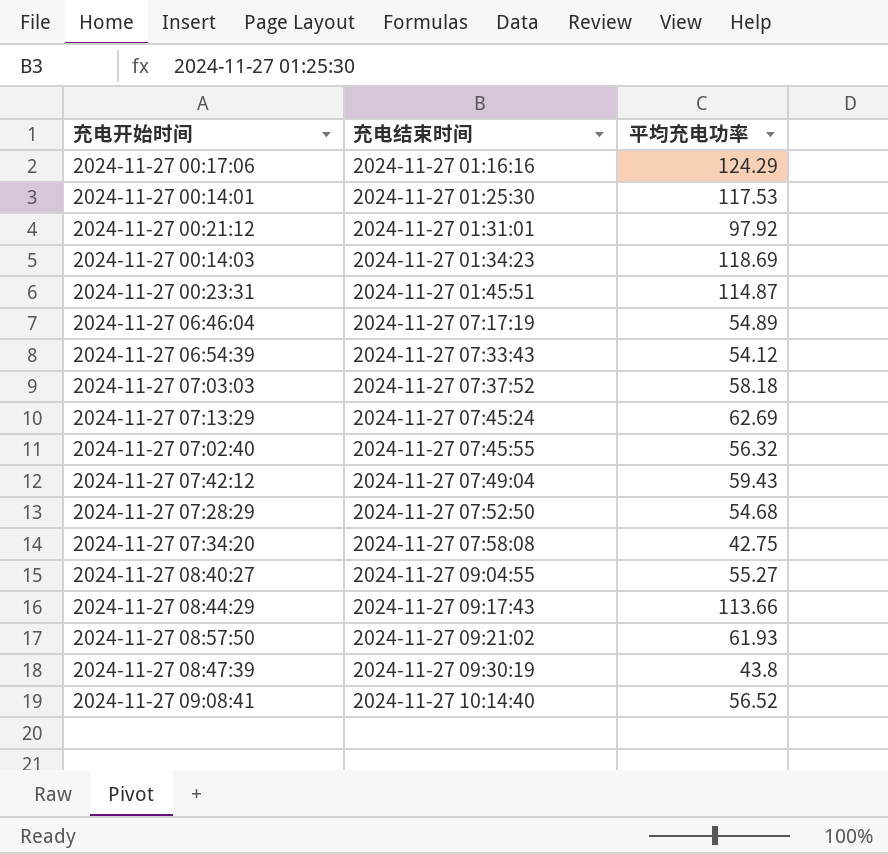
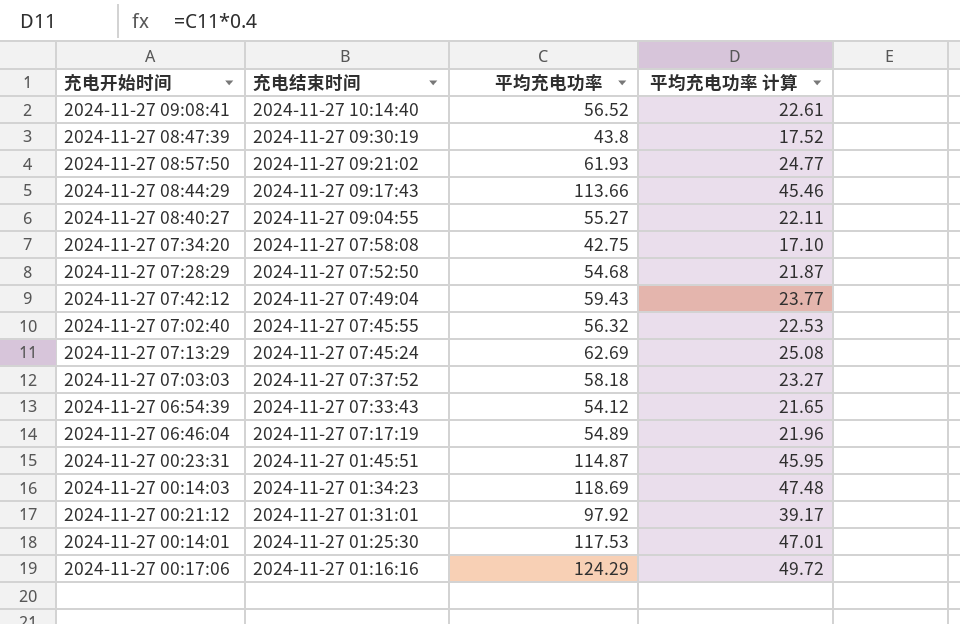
row order: 充电结束时间 ascending -> 充电结束时间 descending
column 平均充电功率 计算 | formula: none -> [平均充电功率] * 0.4

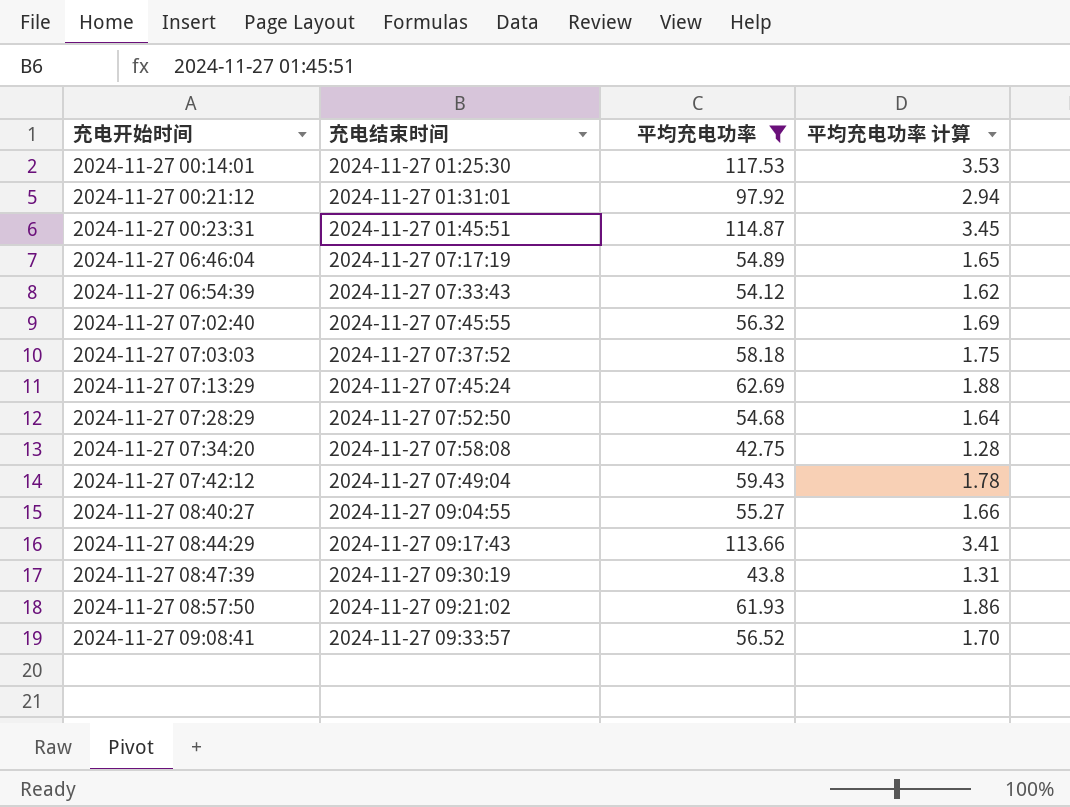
filter: none -> 平均充电功率 <= 117.53
row order: 充电结束时间 descending -> 充电开始时间 ascending
column 平均充电功率 计算 | formula: [平均充电功率] * 0.4 -> [平均充电功率] * 0.03
2024-11-27 09:08:41 | 充电结束时间: 2024-11-27 10:14:40 -> 2024-11-27 09:33:57

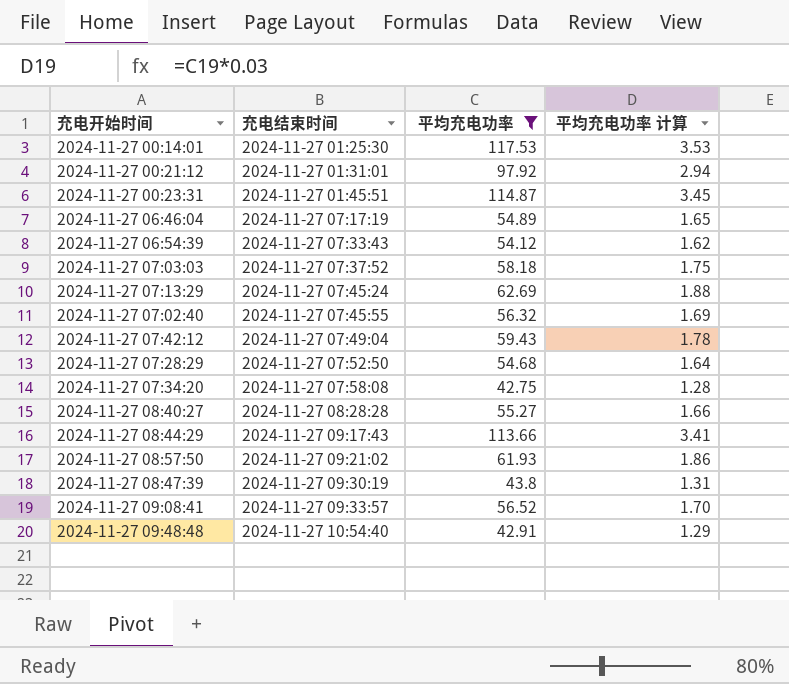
row order: 充电开始时间 ascending -> 充电结束时间 ascending
2024-11-27 08:40:27 | 充电结束时间: 2024-11-27 09:04:55 -> 2024-11-27 08:28:28
row 2024-11-27 09:48:48: none -> 2024-11-27 10:54:40 | 42.91 | 1.29

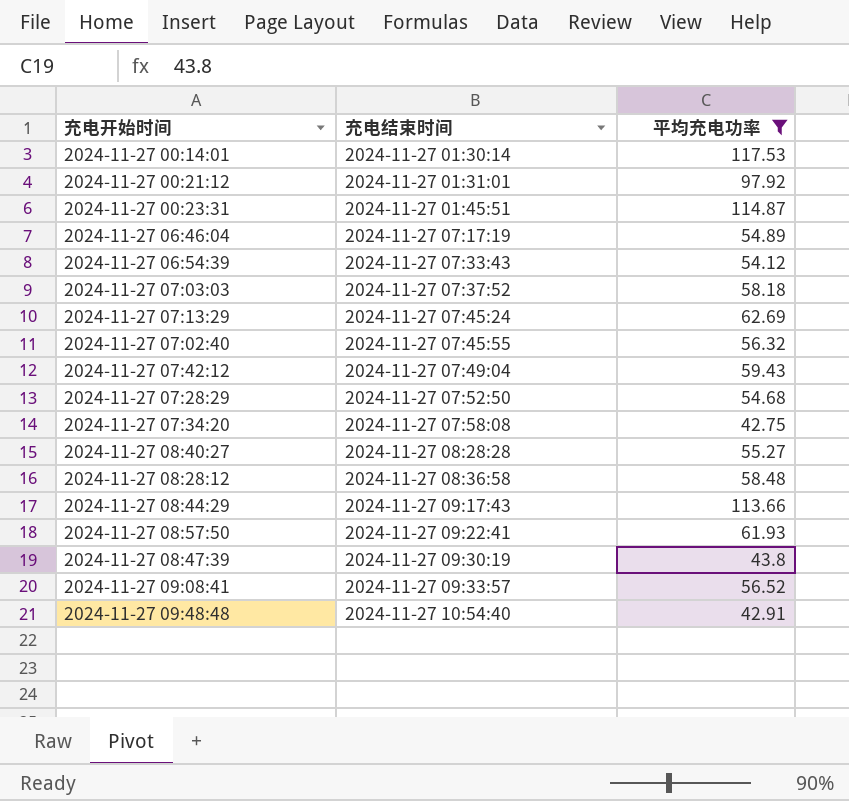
column 平均充电功率 计算 | formula: [平均充电功率] * 0.03 -> none
2024-11-27 00:14:01 | 充电结束时间: 2024-11-27 01:25:30 -> 2024-11-27 01:30:14
row 2024-11-27 08:28:12: none -> 2024-11-27 08:36:58 | 58.48
2024-11-27 08:57:50 | 充电结束时间: 2024-11-27 09:21:02 -> 2024-11-27 09:22:41

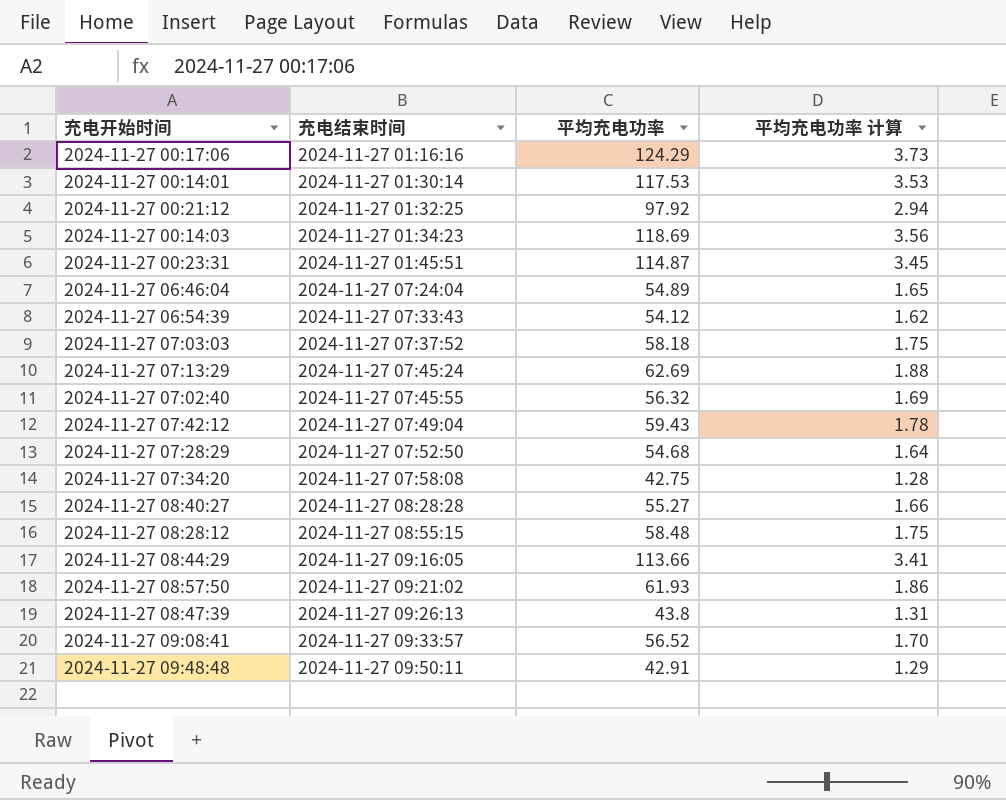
filter: 平均充电功率 <= 117.53 -> none
column 平均充电功率 计算 | formula: none -> [平均充电功率] * 0.03
2024-11-27 00:21:12 | 充电结束时间: 2024-11-27 01:31:01 -> 2024-11-27 01:32:25
2024-11-27 06:46:04 | 充电结束时间: 2024-11-27 07:17:19 -> 2024-11-27 07:24:04
2024-11-27 08:28:12 | 充电结束时间: 2024-11-27 08:36:58 -> 2024-11-27 08:55:15
2024-11-27 08:44:29 | 充电结束时间: 2024-11-27 09:17:43 -> 2024-11-27 09:16:05
2024-11-27 08:57:50 | 充电结束时间: 2024-11-27 09:22:41 -> 2024-11-27 09:21:02
2024-11-27 08:47:39 | 充电结束时间: 2024-11-27 09:30:19 -> 2024-11-27 09:26:13
2024-11-27 09:48:48 | 充电结束时间: 2024-11-27 10:54:40 -> 2024-11-27 09:50:11

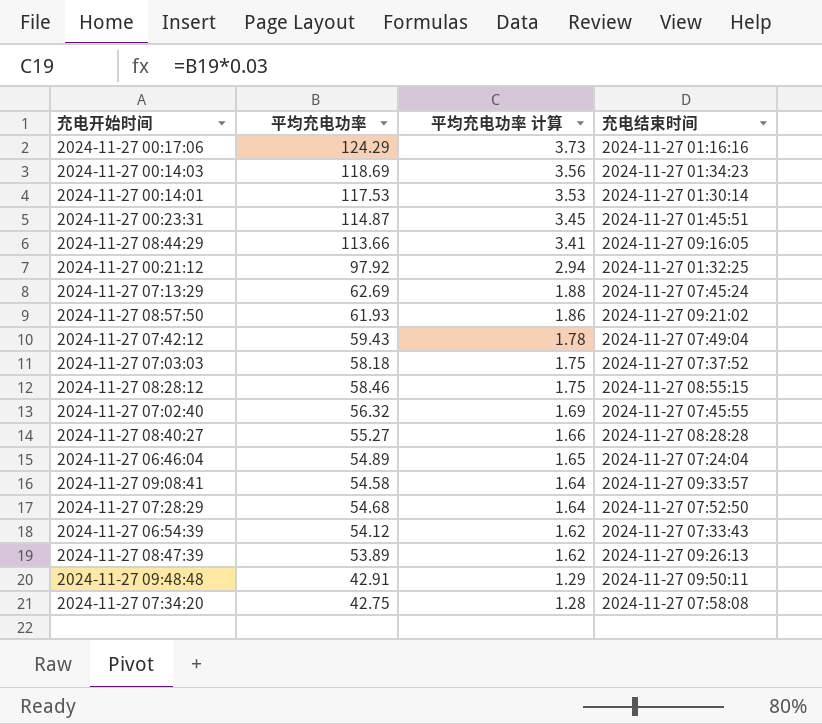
row order: 充电结束时间 ascending -> 平均充电功率 计算 descending
column 充电结束时间 | position: 2 -> 4
2024-11-27 08:28:12 | 平均充电功率: 58.48 -> 58.46
2024-11-27 09:08:41 | 平均充电功率: 56.52 -> 54.58
2024-11-27 09:08:41 | 平均充电功率 计算: 1.70 -> 1.64
2024-11-27 08:47:39 | 平均充电功率: 43.8 -> 53.89
2024-11-27 08:47:39 | 平均充电功率 计算: 1.31 -> 1.62

